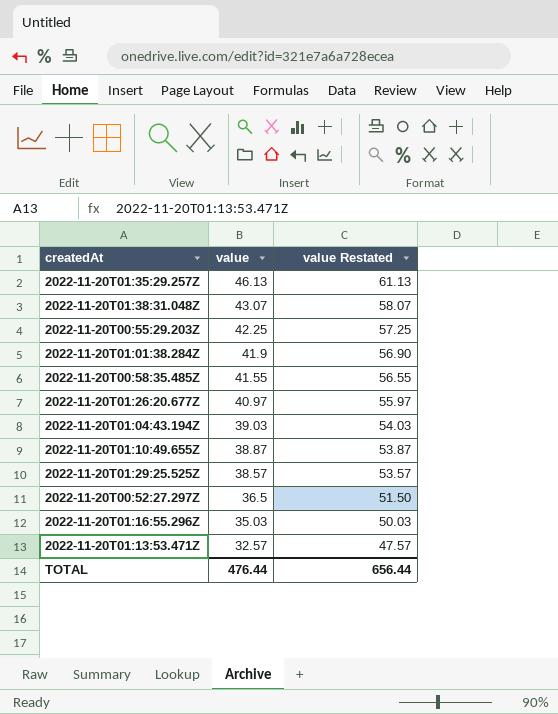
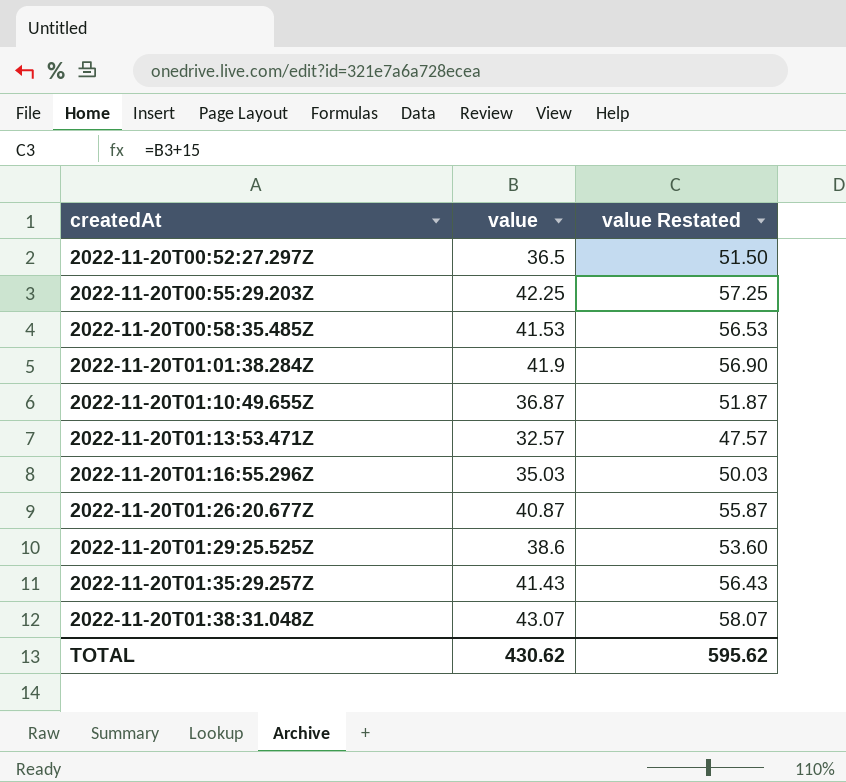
row order: value descending -> createdAt ascending
row 2022-11-20T01:04:43.194Z: 39.03 | 54.03 -> none
2022-11-20T00:58:35.485Z | value: 41.55 -> 41.53
2022-11-20T00:58:35.485Z | value Restated: 56.55 -> 56.53
2022-11-20T01:10:49.655Z | value: 38.87 -> 36.87
2022-11-20T01:10:49.655Z | value Restated: 53.87 -> 51.87
2022-11-20T01:26:20.677Z | value: 40.97 -> 40.87
2022-11-20T01:26:20.677Z | value Restated: 55.97 -> 55.87
2022-11-20T01:29:25.525Z | value: 38.57 -> 38.6
2022-11-20T01:29:25.525Z | value Restated: 53.57 -> 53.60
2022-11-20T01:35:29.257Z | value: 46.13 -> 41.43
2022-11-20T01:35:29.257Z | value Restated: 61.13 -> 56.43
TOTAL | value: 476.44 -> 430.62
TOTAL | value Restated: 656.44 -> 595.62

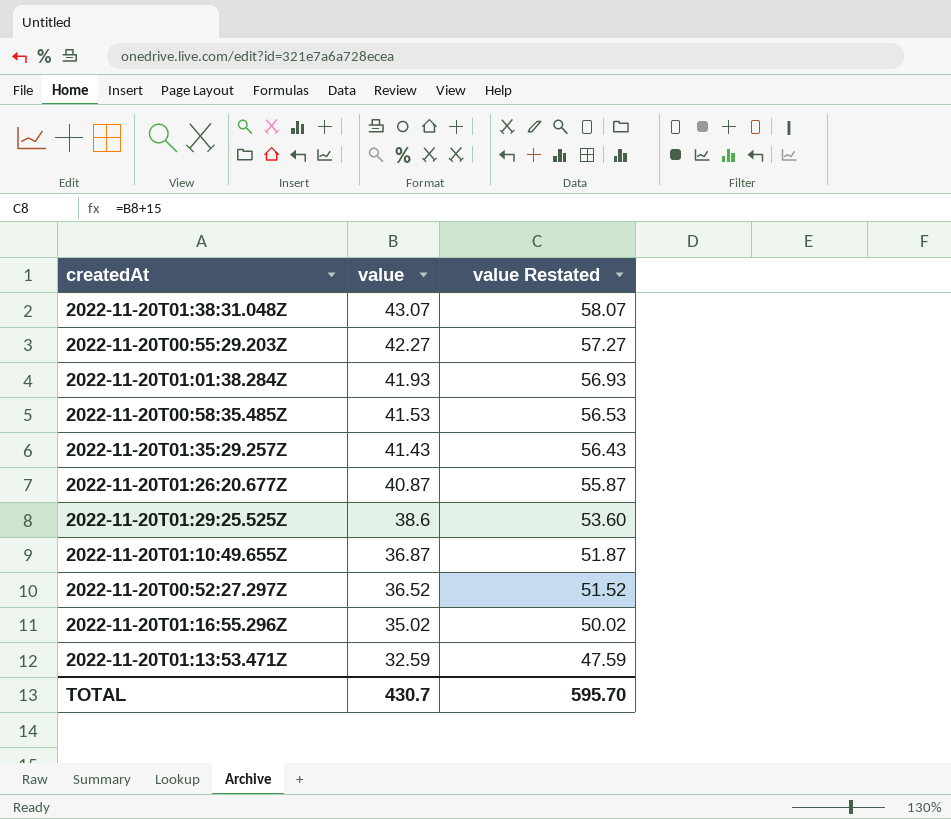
row order: createdAt ascending -> value descending
2022-11-20T00:55:29.203Z | value: 42.25 -> 42.27
2022-11-20T00:55:29.203Z | value Restated: 57.25 -> 57.27
2022-11-20T01:01:38.284Z | value: 41.9 -> 41.93
2022-11-20T01:01:38.284Z | value Restated: 56.90 -> 56.93
2022-11-20T00:52:27.297Z | value: 36.5 -> 36.52
2022-11-20T00:52:27.297Z | value Restated: 51.50 -> 51.52
2022-11-20T01:16:55.296Z | value: 35.03 -> 35.02
2022-11-20T01:16:55.296Z | value Restated: 50.03 -> 50.02
2022-11-20T01:13:53.471Z | value: 32.57 -> 32.59
2022-11-20T01:13:53.471Z | value Restated: 47.57 -> 47.59
TOTAL | value: 430.62 -> 430.7
TOTAL | value Restated: 595.62 -> 595.70

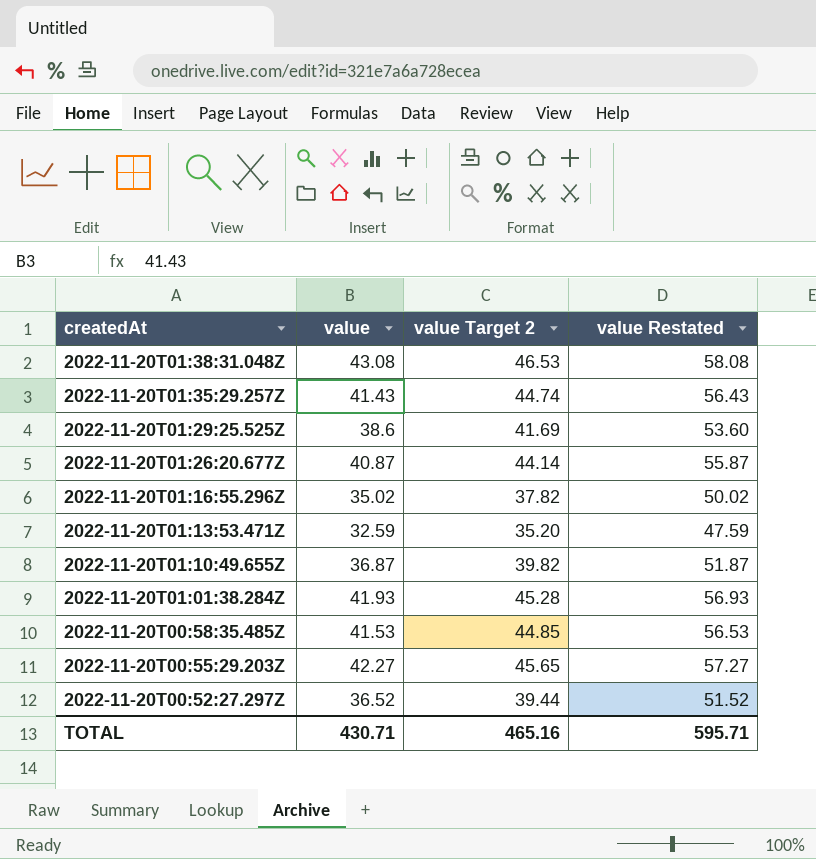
row order: value descending -> createdAt descending
column value Target 2 | formula: none -> [value] * 1.08
2022-11-20T01:38:31.048Z | value: 43.07 -> 43.08
2022-11-20T01:38:31.048Z | value Restated: 58.07 -> 58.08
TOTAL | value: 430.7 -> 430.71
TOTAL | value Restated: 595.70 -> 595.71

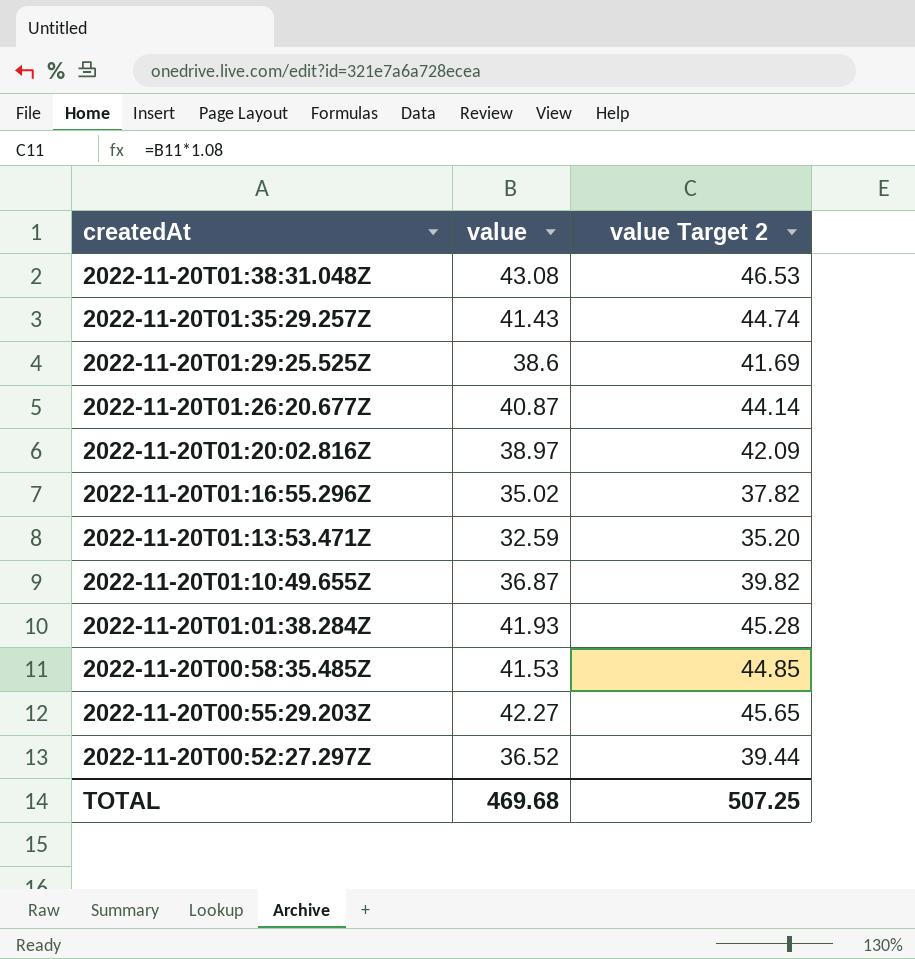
column value Restated | formula: [value] + 15 -> none
row 2022-11-20T01:20:02.816Z: none -> 38.97 | 42.09
TOTAL | value: 430.71 -> 469.68
TOTAL | value Target 2: 465.16 -> 507.25

